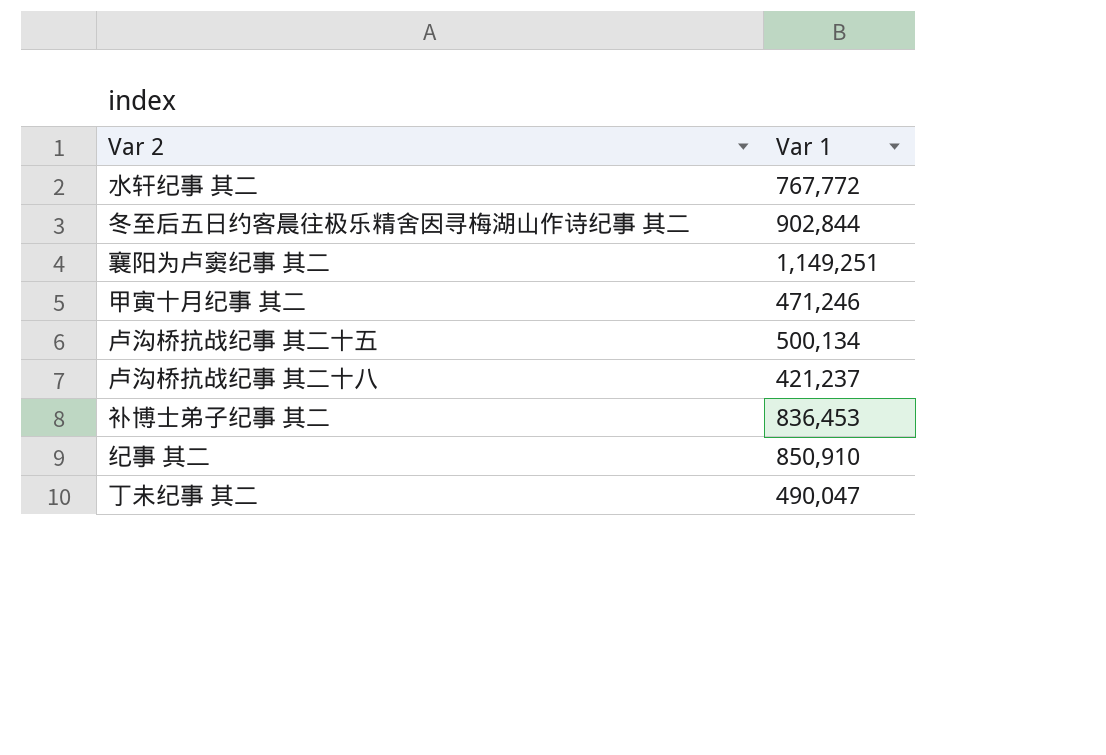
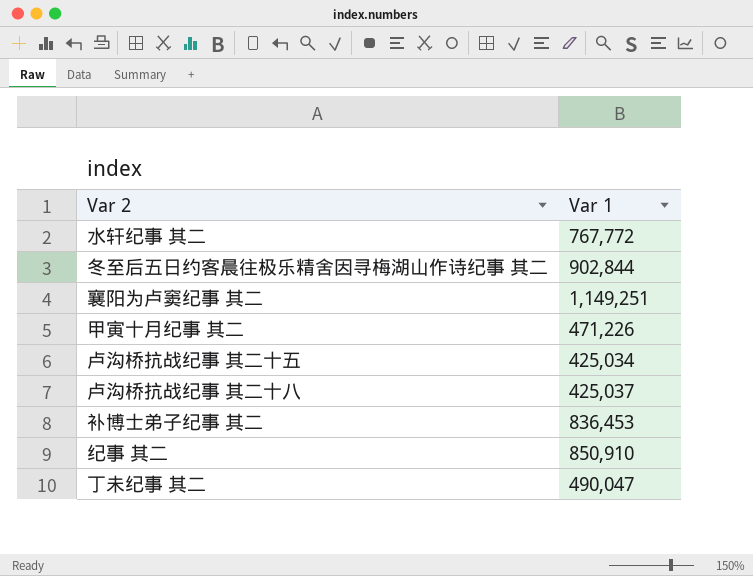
甲寅十月纪事 其二 | Var 1: 471,246 -> 471,226
卢沟桥抗战纪事 其二十五 | Var 1: 500,134 -> 425,034
卢沟桥抗战纪事 其二十八 | Var 1: 421,237 -> 425,037

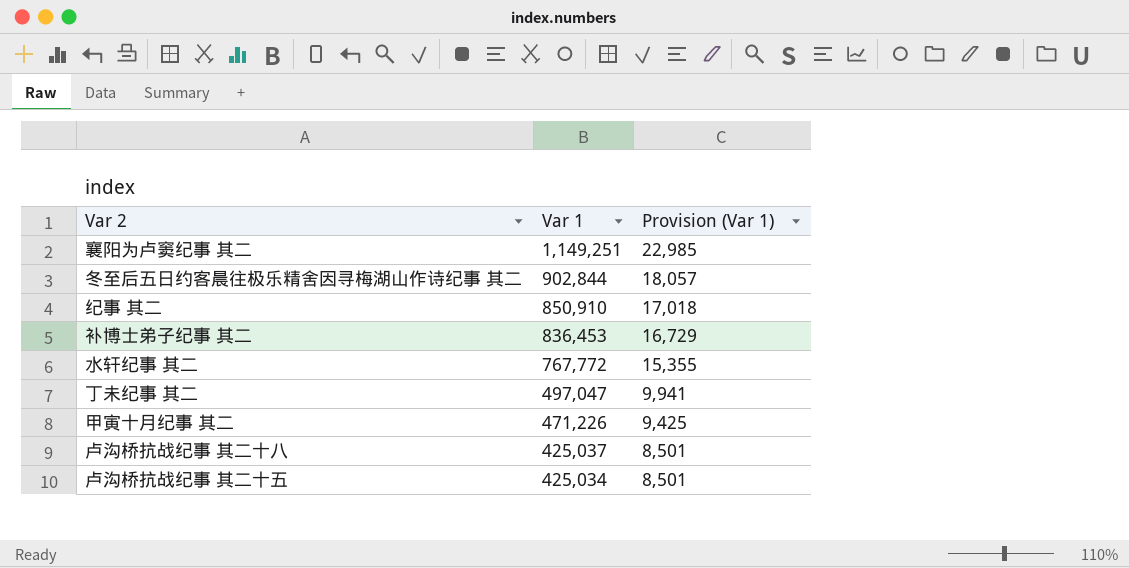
row order: none -> Var 1 descending
column Provision (Var 1) | formula: none -> [Var 1] * 0.02
丁未纪事 其二 | Var 1: 490,047 -> 497,047

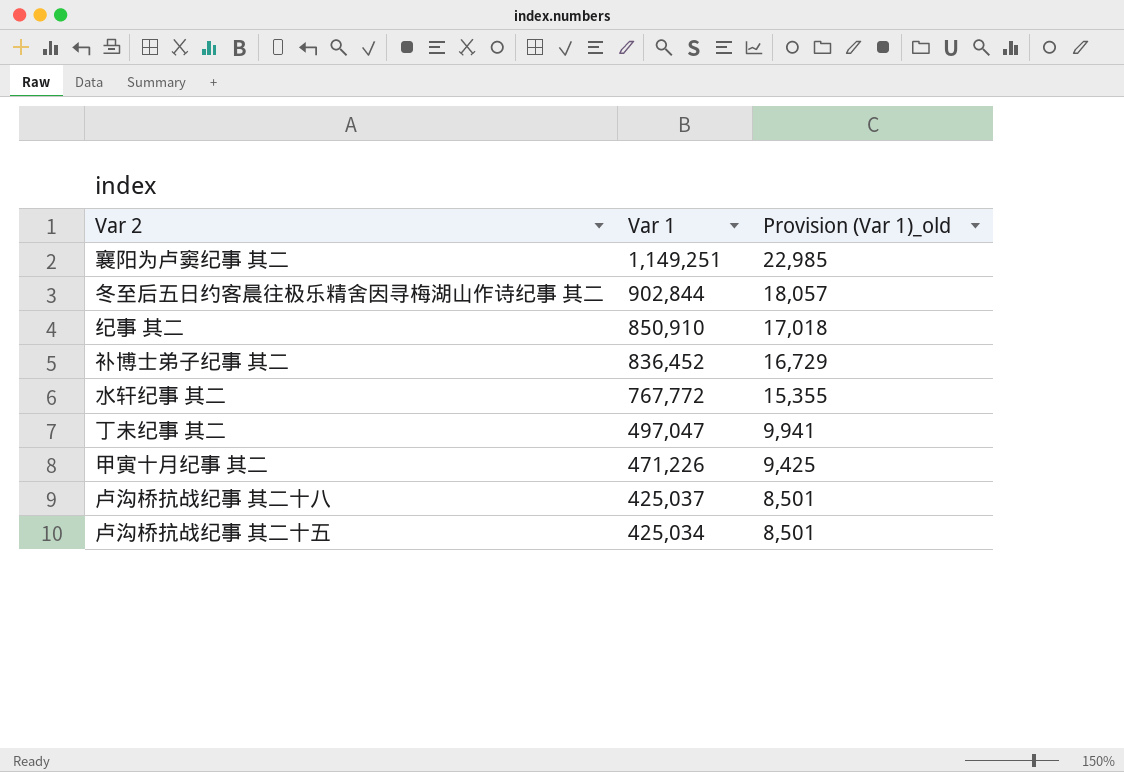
column name: Provision (Var 1) -> Provision (Var 1)_old
补博士弟子纪事 其二 | Var 1: 836,453 -> 836,452

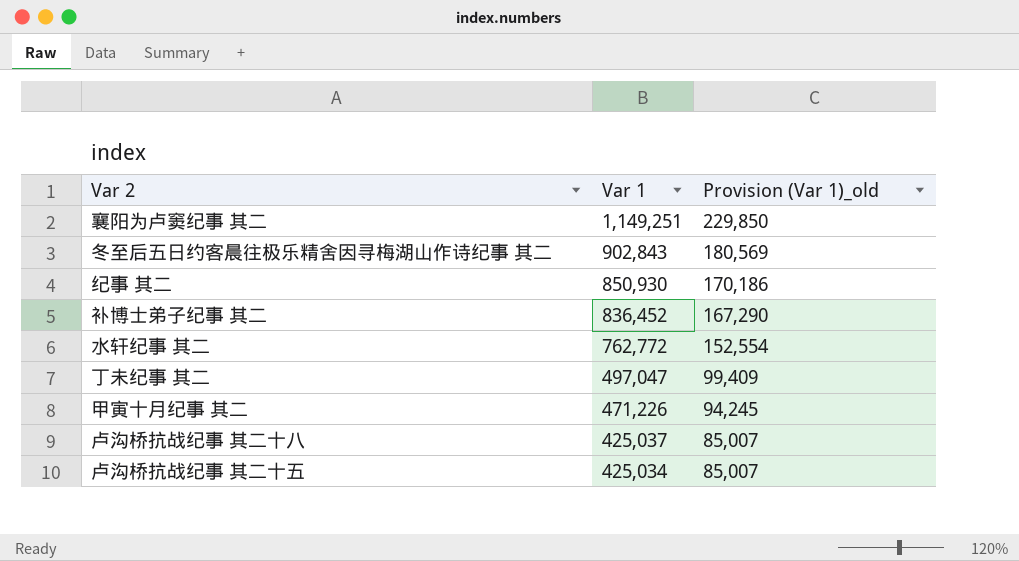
column Provision (Var 1)_old | formula: [Var 1] * 0.02 -> [Var 1] * 0.2
冬至后五日约客晨往极乐精舍因寻梅湖山作诗纪事 其二 | Var 1: 902,844 -> 902,843
纪事 其二 | Var 1: 850,910 -> 850,930
水轩纪事 其二 | Var 1: 767,772 -> 762,772

